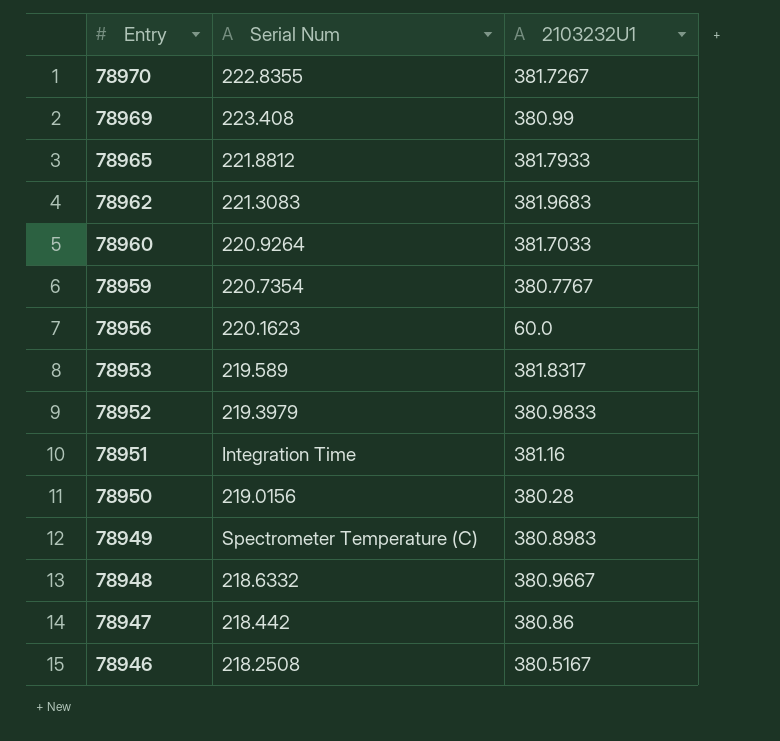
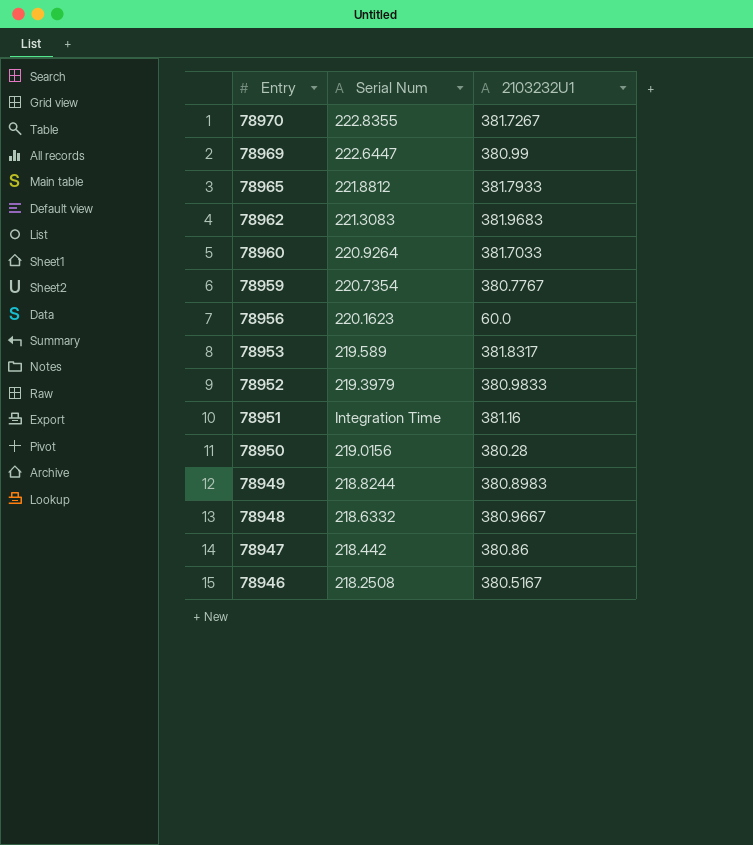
78969 | Serial Num: 223.408 -> 222.6447
78949 | Serial Num: Spectrometer Temperature (C) -> 218.8244

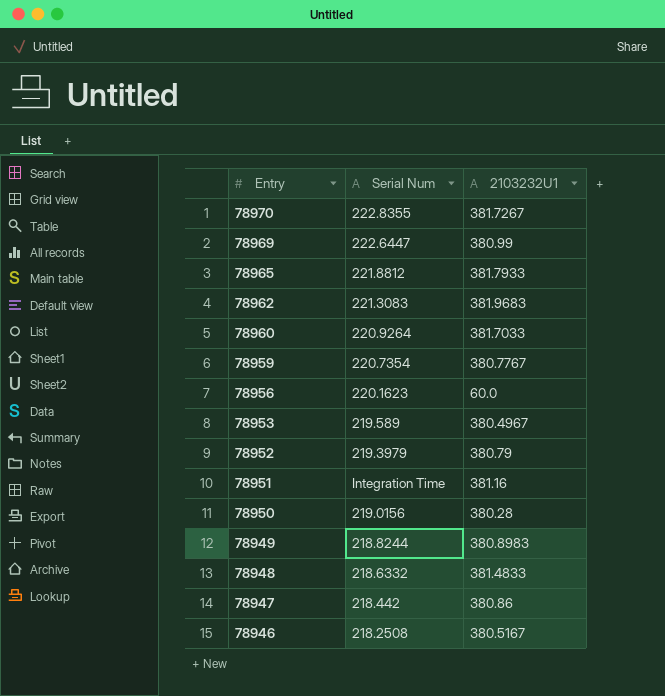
78953 | 2103232U1: 381.8317 -> 380.4967
78952 | 2103232U1: 380.9833 -> 380.79
78948 | 2103232U1: 380.9667 -> 381.4833

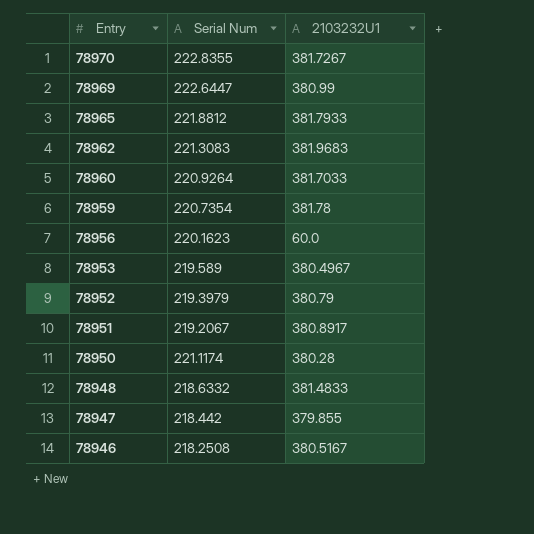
row 78949: 218.8244 | 380.8983 -> none
78959 | 2103232U1: 380.7767 -> 381.78
78951 | Serial Num: Integration Time -> 219.2067
78951 | 2103232U1: 381.16 -> 380.8917
78950 | Serial Num: 219.0156 -> 221.1174
78947 | 2103232U1: 380.86 -> 379.855

